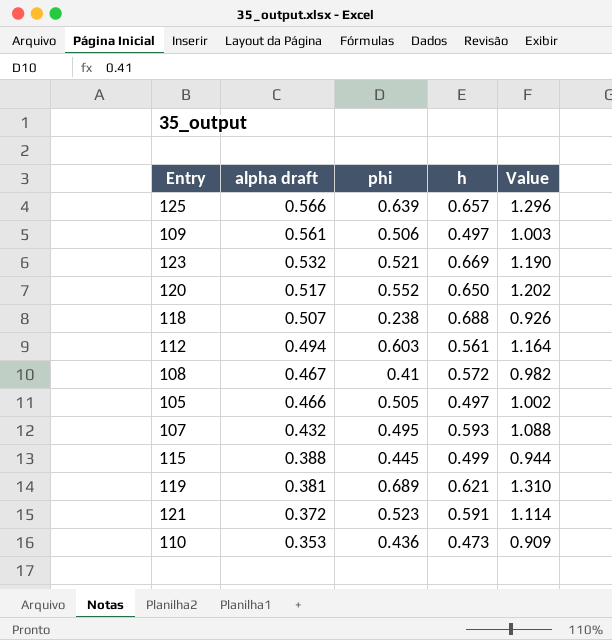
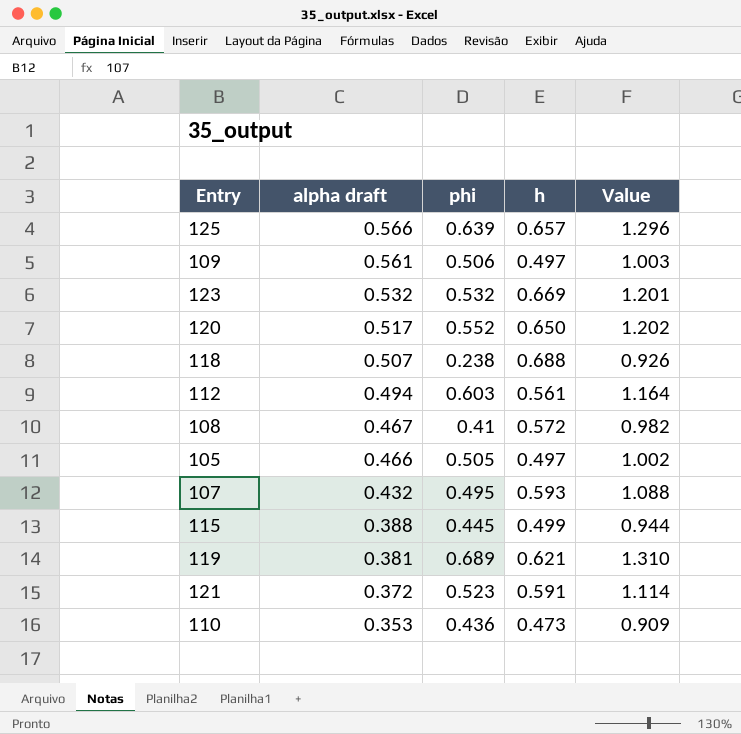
123 | phi: 0.521 -> 0.532
123 | Value: 1.190 -> 1.201

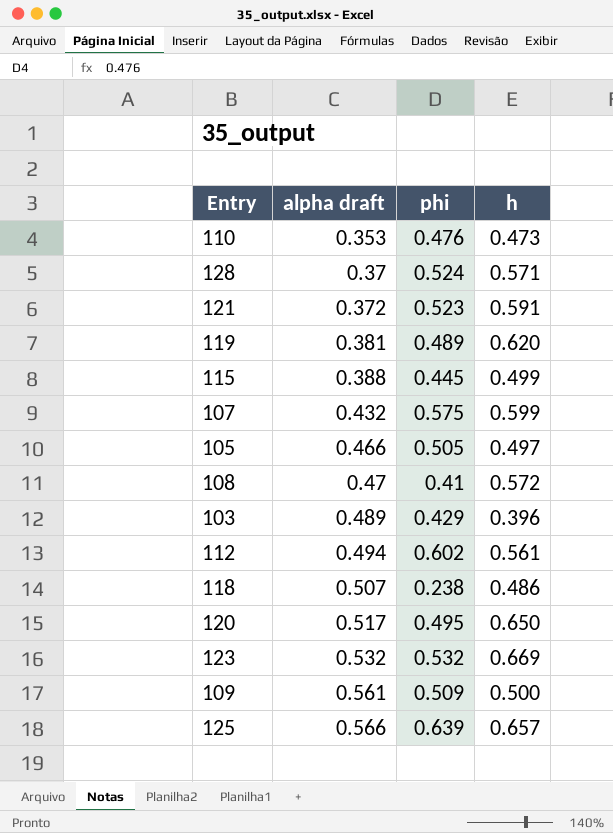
row order: alpha draft descending -> alpha draft ascending
column Value | formula: [phi] + [h] -> none
110 | phi: 0.436 -> 0.476
row 128: none -> 0.37 | 0.524 | 0.571
119 | phi: 0.689 -> 0.489
119 | h: 0.621 -> 0.620
107 | phi: 0.495 -> 0.575
107 | h: 0.593 -> 0.599
108 | alpha draft: 0.467 -> 0.47
row 103: none -> 0.489 | 0.429 | 0.396
112 | phi: 0.603 -> 0.602
118 | h: 0.688 -> 0.486
120 | phi: 0.552 -> 0.495
109 | phi: 0.506 -> 0.509
109 | h: 0.497 -> 0.500

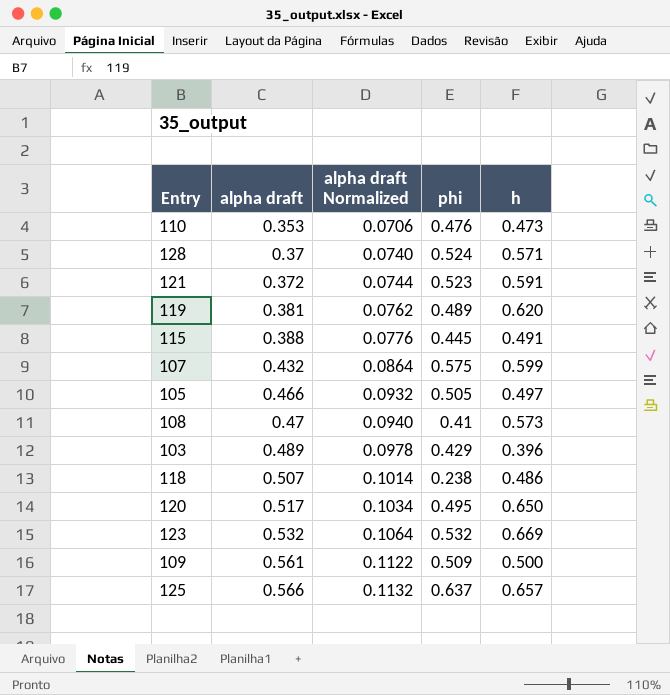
column alpha draft Normalized | formula: none -> [alpha draft] * 0.2
row 112: 0.494 | 0.602 | 0.561 -> none
115 | h: 0.499 -> 0.491
108 | h: 0.572 -> 0.573
125 | phi: 0.639 -> 0.637

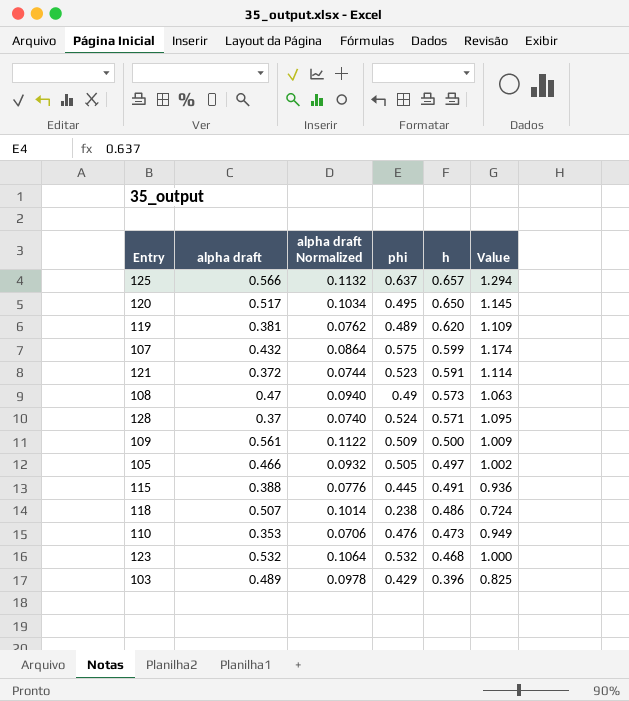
row order: alpha draft ascending -> h descending
column Value | formula: none -> [phi] + [h]
108 | phi: 0.41 -> 0.49
123 | h: 0.669 -> 0.468

